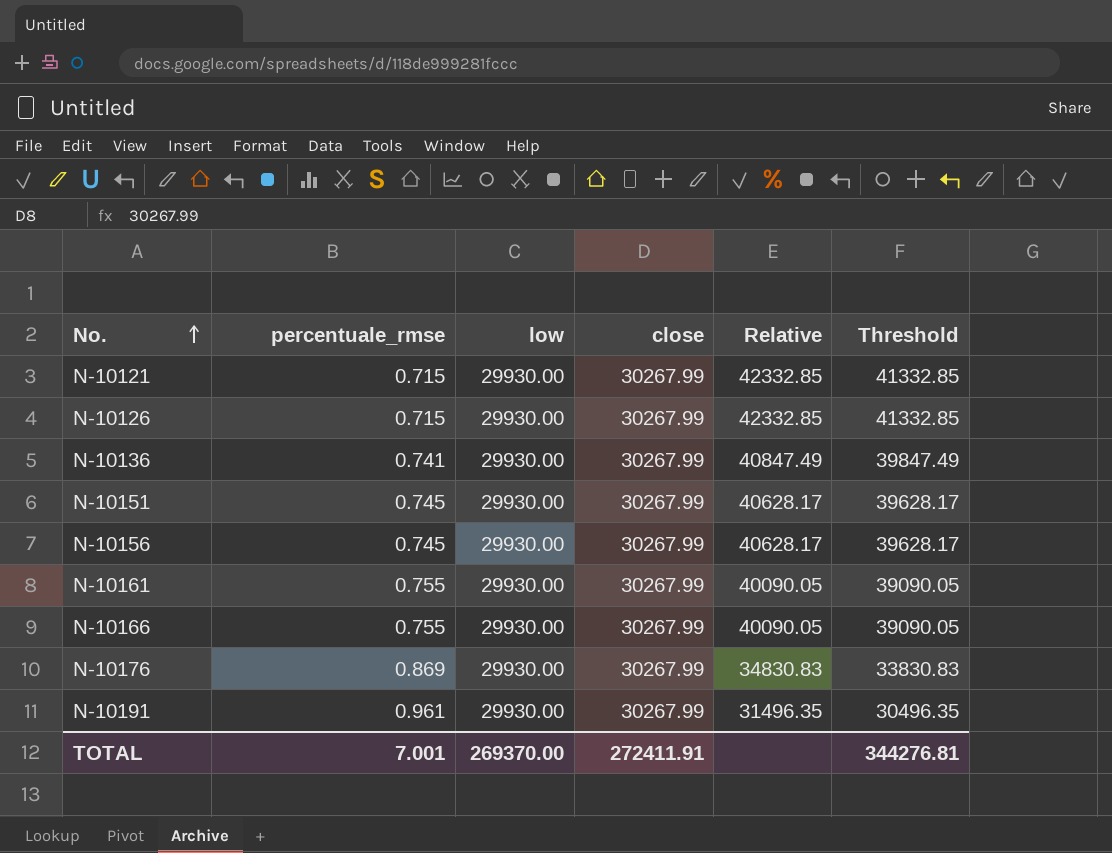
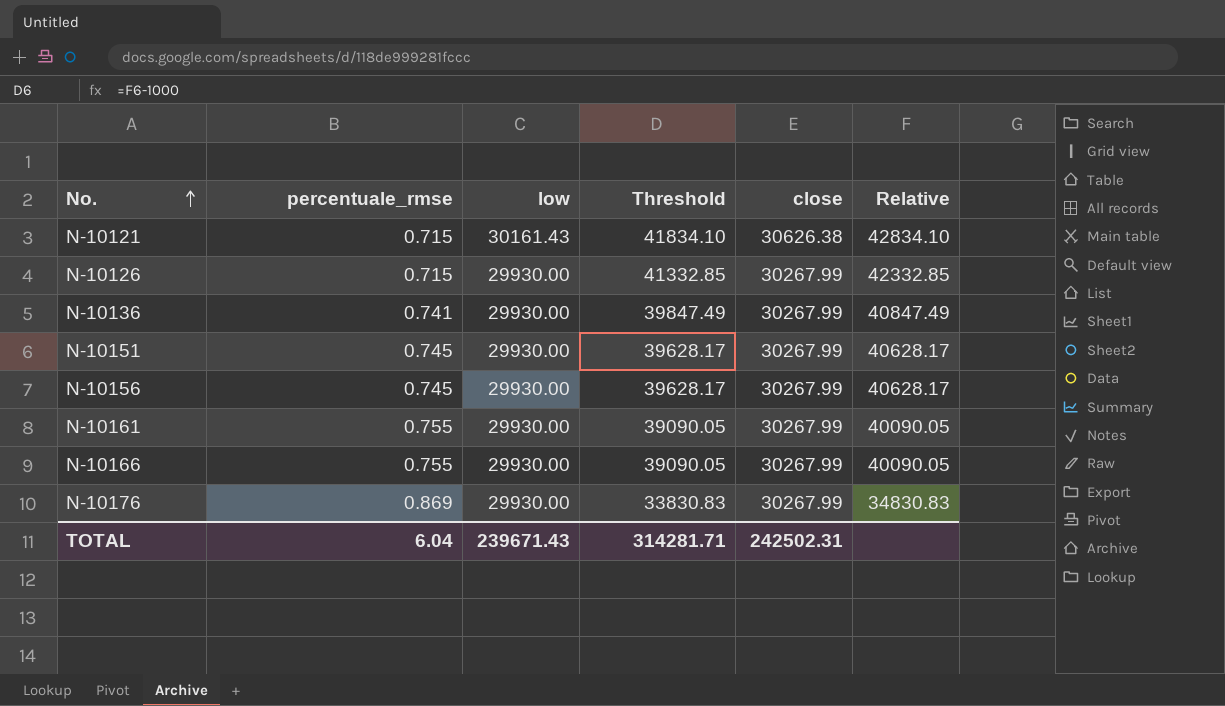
column Threshold | position: 6 -> 4
row N-10191: 0.961 | 29930.00 | 30267.99 | 31496.35 | 30496.35 -> none
N-10121 | low: 29930.00 -> 30161.43
N-10121 | Threshold: 41332.85 -> 41834.10
N-10121 | close: 30267.99 -> 30626.38
N-10121 | Relative: 42332.85 -> 42834.10
TOTAL | percentuale_rmse: 7.001 -> 6.04
TOTAL | low: 269370.00 -> 239671.43
TOTAL | Threshold: 344276.81 -> 314281.71
TOTAL | close: 272411.91 -> 242502.31

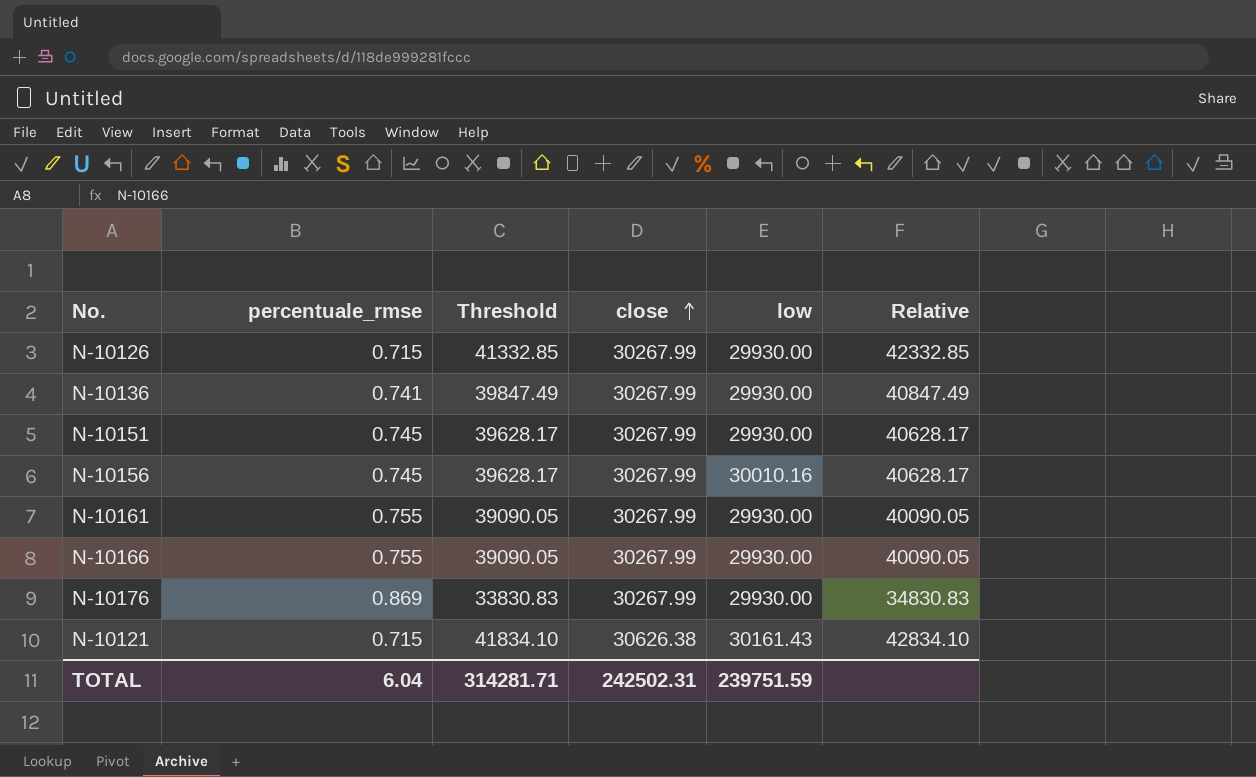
row order: No. ascending -> close ascending
column low | position: 3 -> 5
N-10156 | low: 29930.00 -> 30010.16
TOTAL | low: 239671.43 -> 239751.59

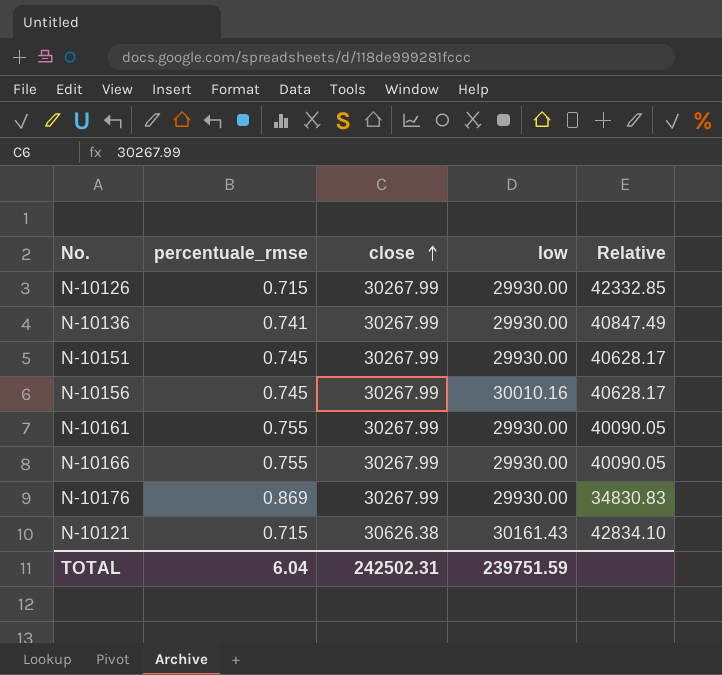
column Threshold | formula: [Relative] - 1000 -> none

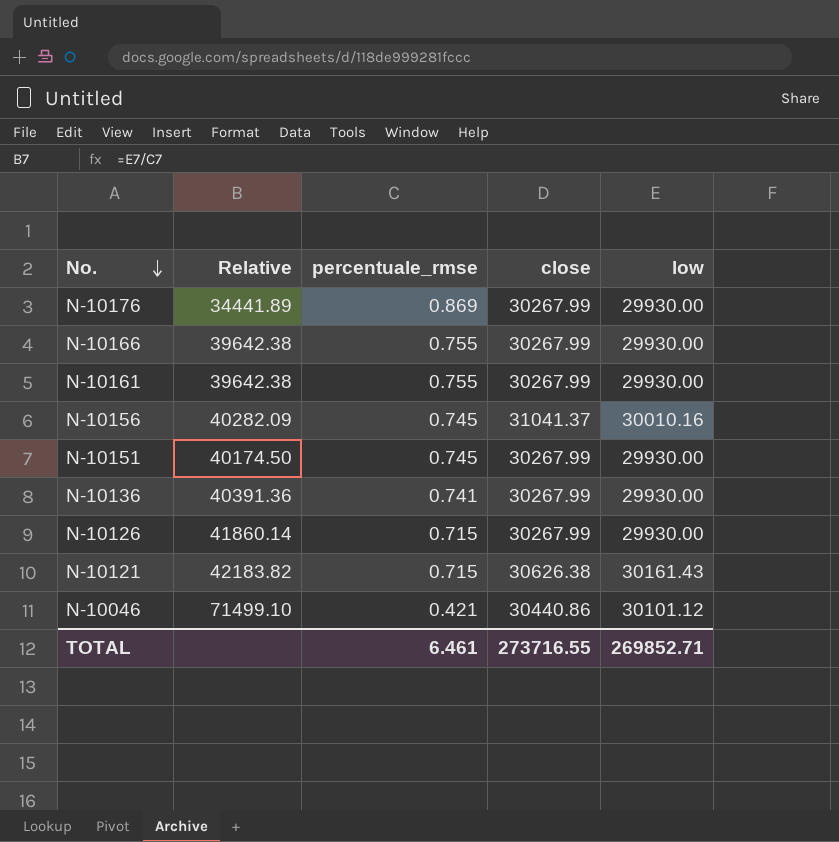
row order: close ascending -> No. descending
column Relative | formula: [close] / [percentuale_rmse] -> [low] / [percentuale_rmse]
column Relative | position: 5 -> 2
N-10156 | close: 30267.99 -> 31041.37
row N-10046: none -> 71499.10 | 0.421 | 30440.86 | 30101.12
TOTAL | percentuale_rmse: 6.04 -> 6.461
TOTAL | close: 242502.31 -> 273716.55
TOTAL | low: 239751.59 -> 269852.71

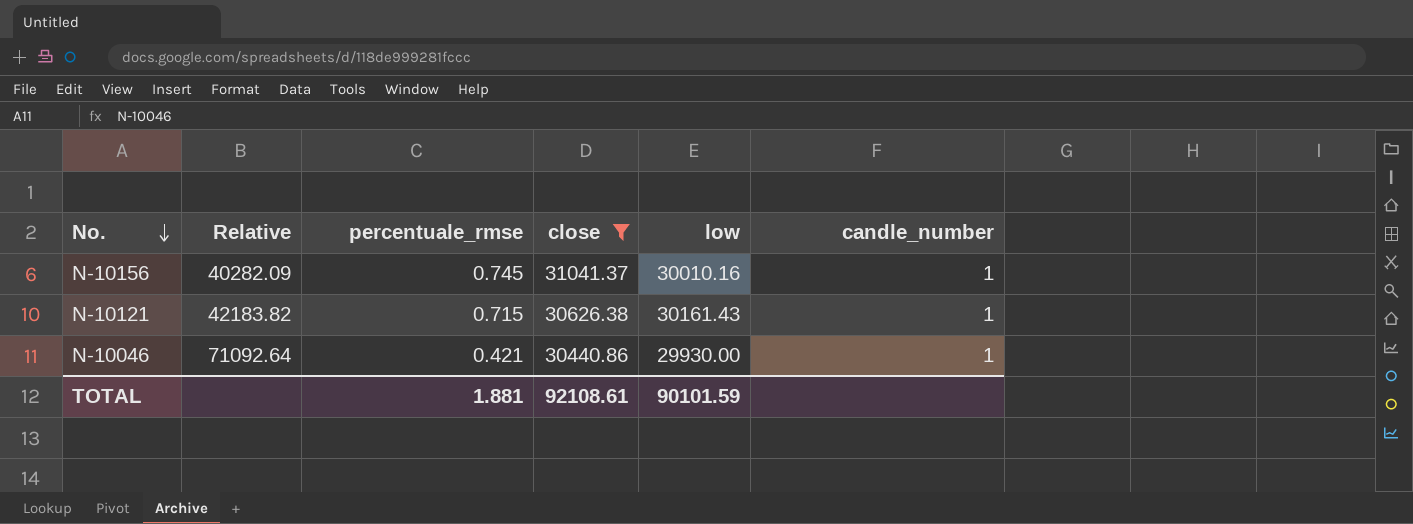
filter: none -> close != 30267.99
column candle_number | position: none -> 6
N-10046 | Relative: 71499.10 -> 71092.64
N-10046 | low: 30101.12 -> 29930.00
TOTAL | percentuale_rmse: 6.461 -> 1.881
TOTAL | close: 273716.55 -> 92108.61
TOTAL | low: 269852.71 -> 90101.59

